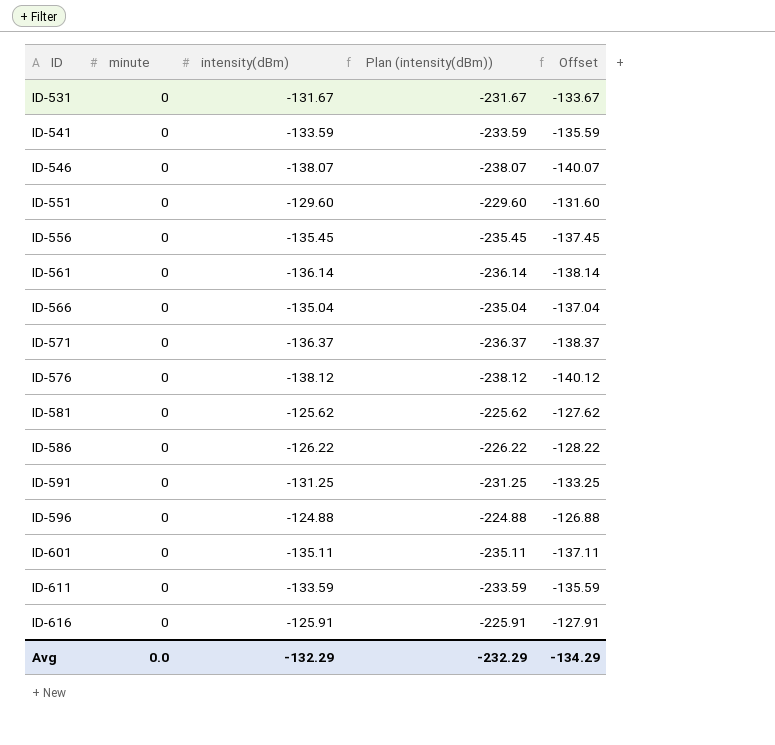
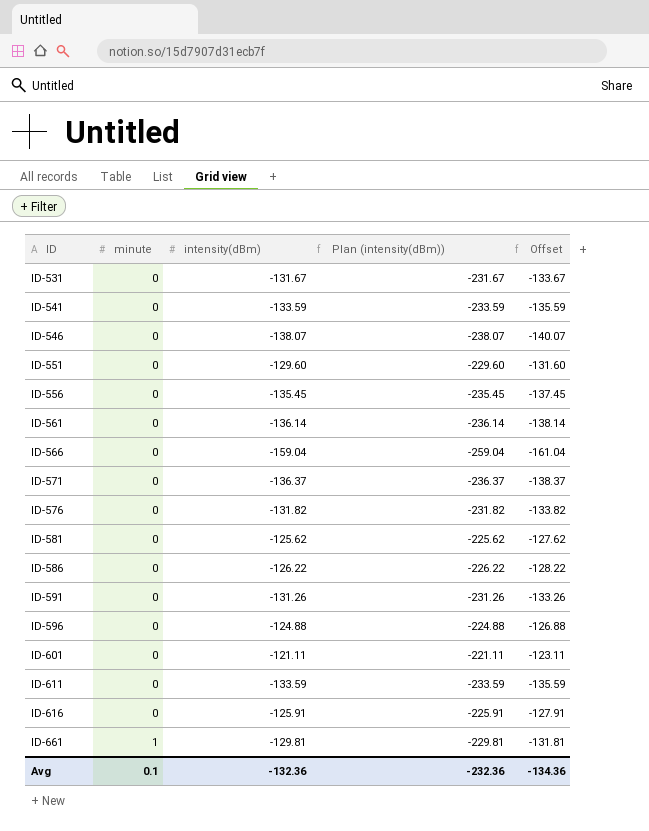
ID-566 | intensity(dBm): -135.04 -> -159.04
ID-566 | Plan (intensity(dBm)): -235.04 -> -259.04
ID-566 | Offset: -137.04 -> -161.04
ID-576 | intensity(dBm): -138.12 -> -131.82
ID-576 | Plan (intensity(dBm)): -238.12 -> -231.82
ID-576 | Offset: -140.12 -> -133.82
ID-591 | intensity(dBm): -131.25 -> -131.26
ID-591 | Plan (intensity(dBm)): -231.25 -> -231.26
ID-591 | Offset: -133.25 -> -133.26
ID-601 | intensity(dBm): -135.11 -> -121.11
ID-601 | Plan (intensity(dBm)): -235.11 -> -221.11
ID-601 | Offset: -137.11 -> -123.11
row ID-661: none -> 1 | -129.81 | -229.81 | -131.81
Avg | minute: 0.0 -> 0.1
Avg | intensity(dBm): -132.29 -> -132.36
Avg | Plan (intensity(dBm)): -232.29 -> -232.36
Avg | Offset: -134.29 -> -134.36

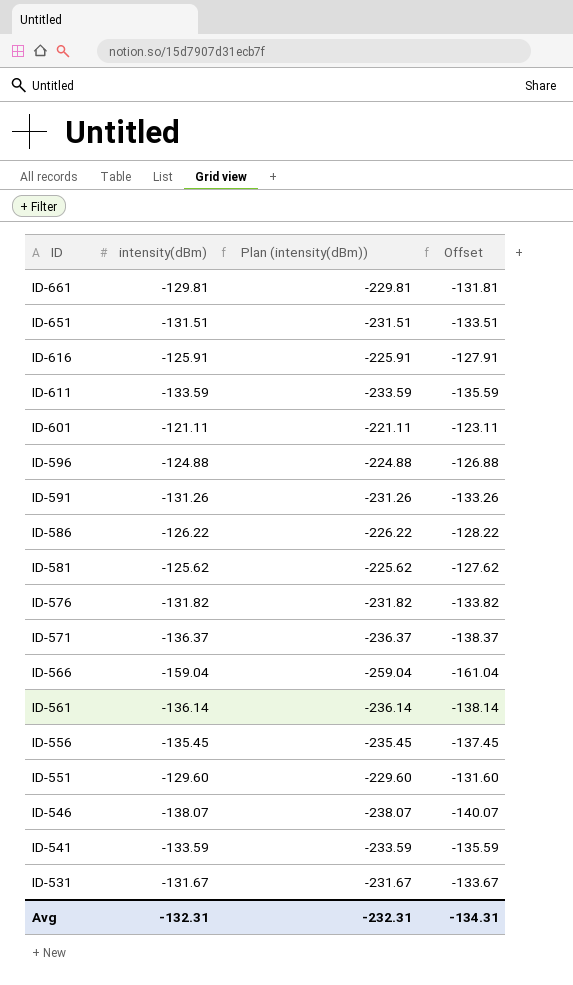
row order: ID ascending -> ID descending
column minute | position: 2 -> none
row ID-651: none -> -131.51 | -231.51 | -133.51
Avg | intensity(dBm): -132.36 -> -132.31
Avg | Plan (intensity(dBm)): -232.36 -> -232.31
Avg | Offset: -134.36 -> -134.31

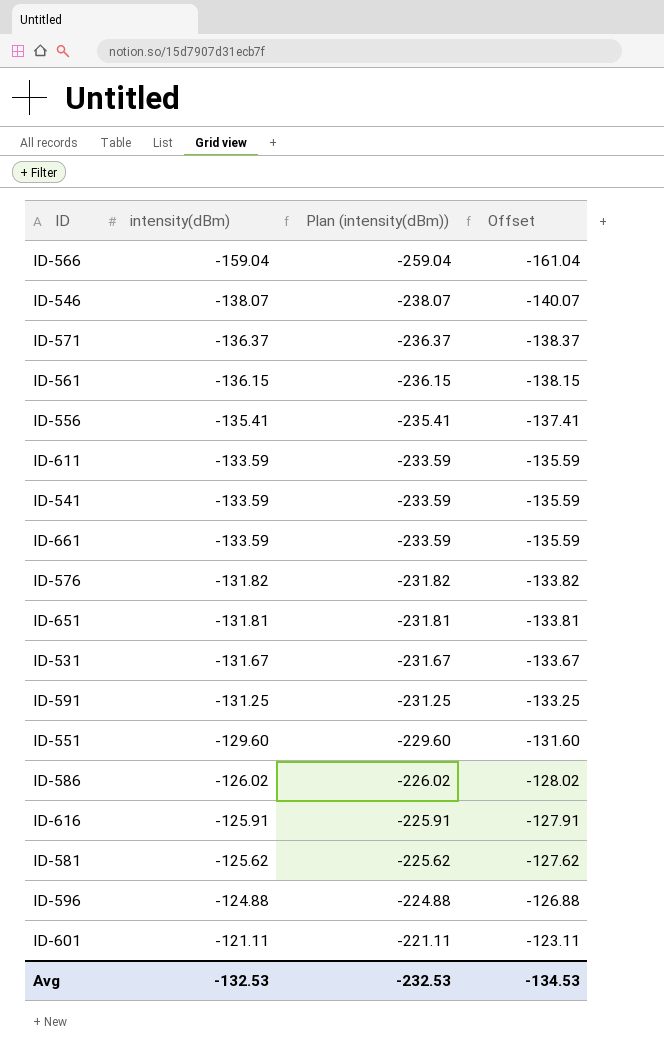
row order: ID descending -> intensity(dBm) ascending
ID-561 | intensity(dBm): -136.14 -> -136.15
ID-561 | Plan (intensity(dBm)): -236.14 -> -236.15
ID-561 | Offset: -138.14 -> -138.15
ID-556 | intensity(dBm): -135.45 -> -135.41
ID-556 | Plan (intensity(dBm)): -235.45 -> -235.41
ID-556 | Offset: -137.45 -> -137.41
ID-661 | intensity(dBm): -129.81 -> -133.59
ID-661 | Plan (intensity(dBm)): -229.81 -> -233.59
ID-661 | Offset: -131.81 -> -135.59
ID-651 | intensity(dBm): -131.51 -> -131.81
ID-651 | Plan (intensity(dBm)): -231.51 -> -231.81
ID-651 | Offset: -133.51 -> -133.81
ID-591 | intensity(dBm): -131.26 -> -131.25
ID-591 | Plan (intensity(dBm)): -231.26 -> -231.25
ID-591 | Offset: -133.26 -> -133.25
ID-586 | intensity(dBm): -126.22 -> -126.02
ID-586 | Plan (intensity(dBm)): -226.22 -> -226.02
ID-586 | Offset: -128.22 -> -128.02
Avg | intensity(dBm): -132.31 -> -132.53
Avg | Plan (intensity(dBm)): -232.31 -> -232.53
Avg | Offset: -134.31 -> -134.53

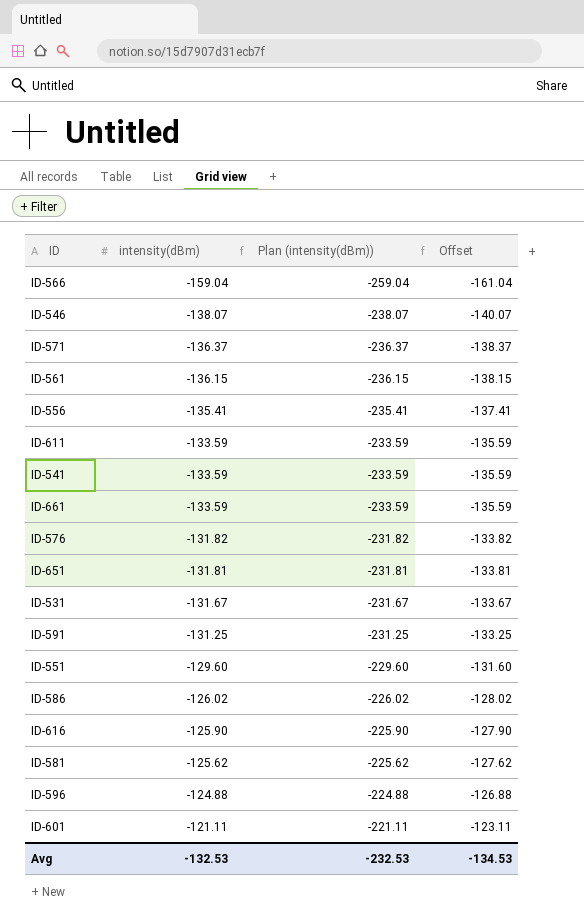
ID-616 | intensity(dBm): -125.91 -> -125.90
ID-616 | Plan (intensity(dBm)): -225.91 -> -225.90
ID-616 | Offset: -127.91 -> -127.90

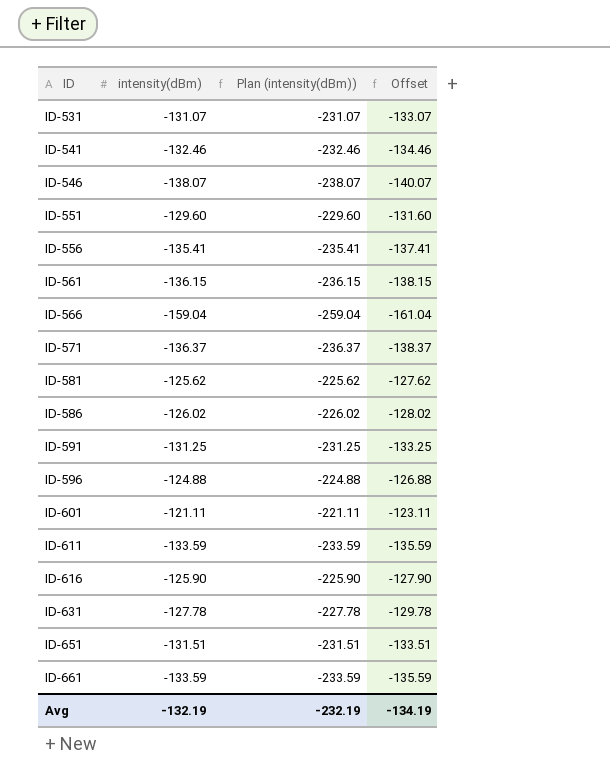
row order: intensity(dBm) ascending -> ID ascending
row ID-576: -131.82 | -231.82 | -133.82 -> none
ID-531 | intensity(dBm): -131.67 -> -131.07
ID-531 | Plan (intensity(dBm)): -231.67 -> -231.07
ID-531 | Offset: -133.67 -> -133.07
ID-541 | intensity(dBm): -133.59 -> -132.46
ID-541 | Plan (intensity(dBm)): -233.59 -> -232.46
ID-541 | Offset: -135.59 -> -134.46
row ID-631: none -> -127.78 | -227.78 | -129.78
ID-651 | intensity(dBm): -131.81 -> -131.51
ID-651 | Plan (intensity(dBm)): -231.81 -> -231.51
ID-651 | Offset: -133.81 -> -133.51
Avg | intensity(dBm): -132.53 -> -132.19
Avg | Plan (intensity(dBm)): -232.53 -> -232.19
Avg | Offset: -134.53 -> -134.19

